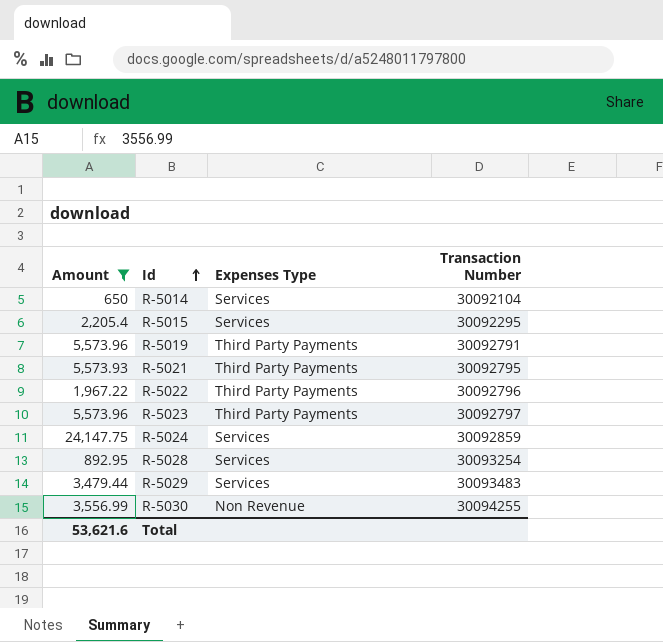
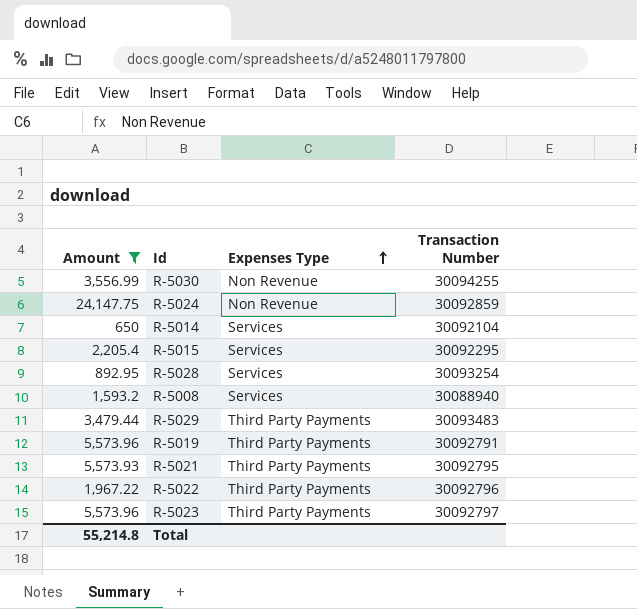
row order: Id ascending -> Expenses Type ascending
R-5024 | Expenses Type: Services -> Non Revenue
row R-5008: none -> 1,593.2 | Services | 30088940
R-5029 | Expenses Type: Services -> Third Party Payments
Total | Amount: 53,621.6 -> 55,214.8

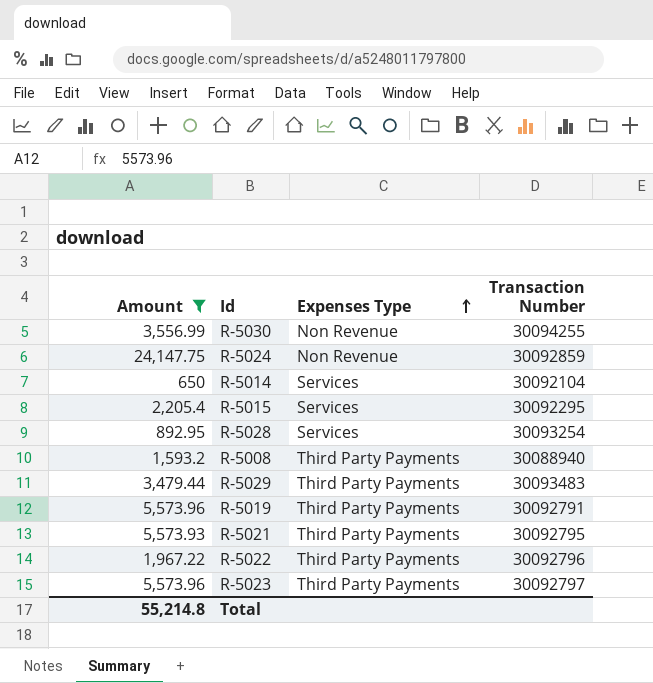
R-5008 | Expenses Type: Services -> Third Party Payments

